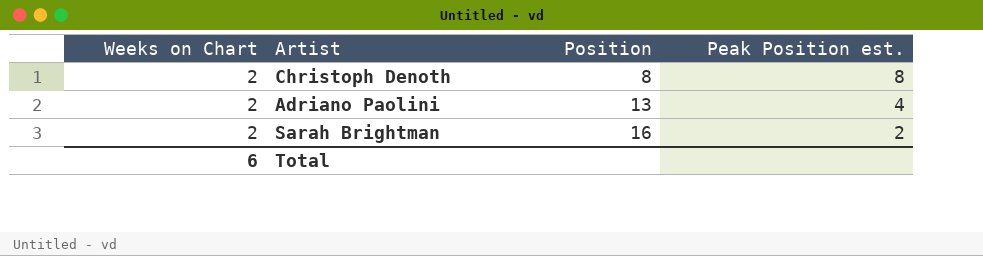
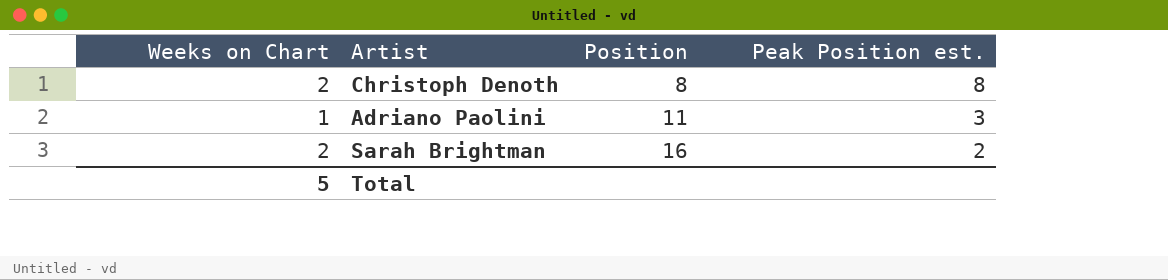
Adriano Paolini | Weeks on Chart: 2 -> 1
Adriano Paolini | Position: 13 -> 11
Adriano Paolini | Peak Position est.: 4 -> 3
Total | Weeks on Chart: 6 -> 5

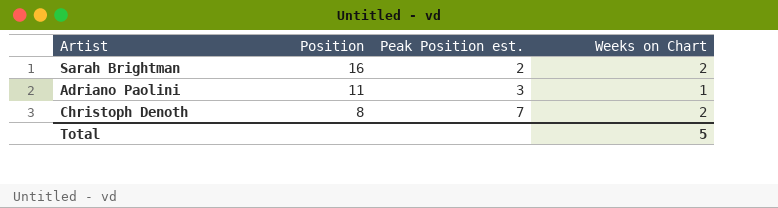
row order: Position ascending -> Position descending
column Weeks on Chart | position: 1 -> 4
Christoph Denoth | Peak Position est.: 8 -> 7

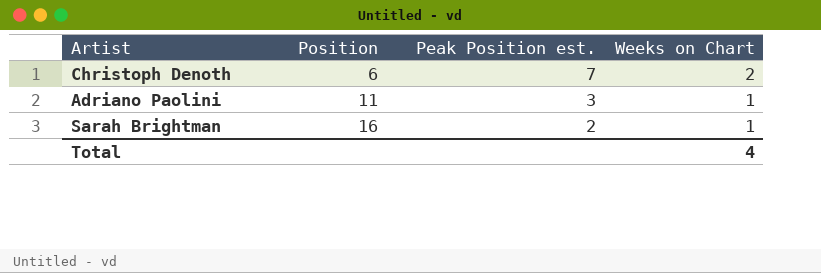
row order: Position descending -> Position ascending
Christoph Denoth | Position: 8 -> 6
Sarah Brightman | Weeks on Chart: 2 -> 1
Total | Weeks on Chart: 5 -> 4

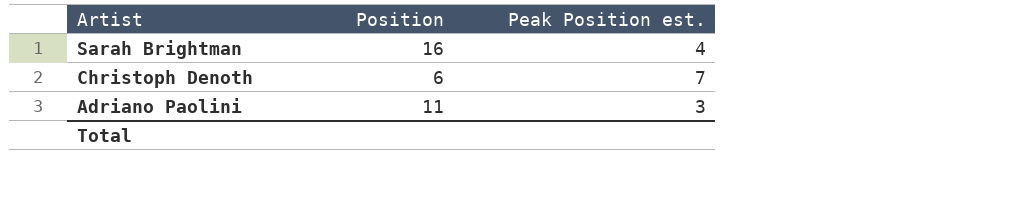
row order: Position ascending -> Artist descending
column Weeks on Chart | position: 4 -> none
Sarah Brightman | Peak Position est.: 2 -> 4

